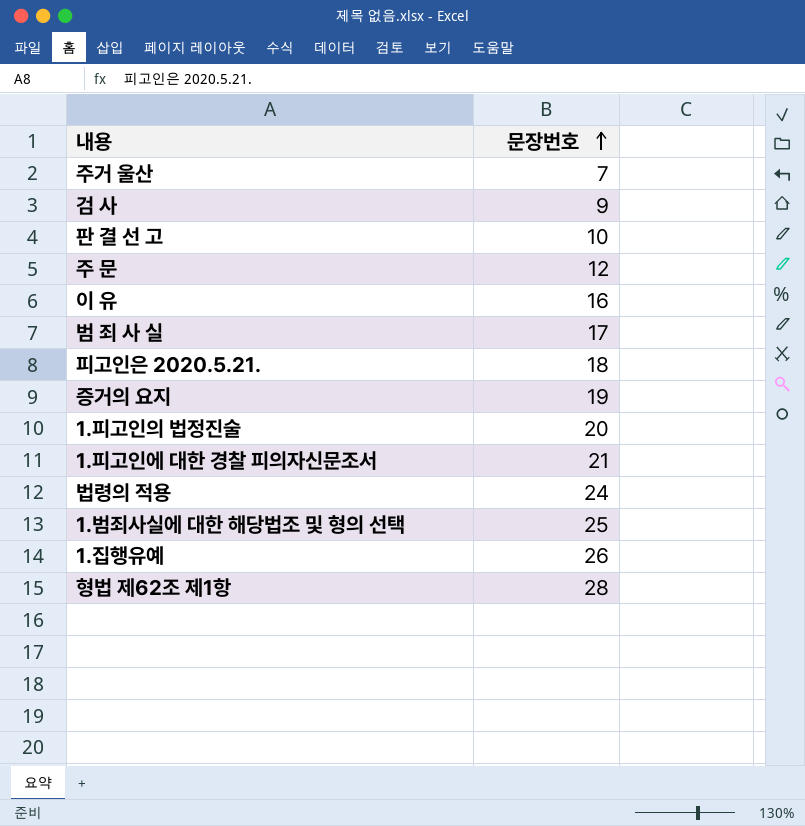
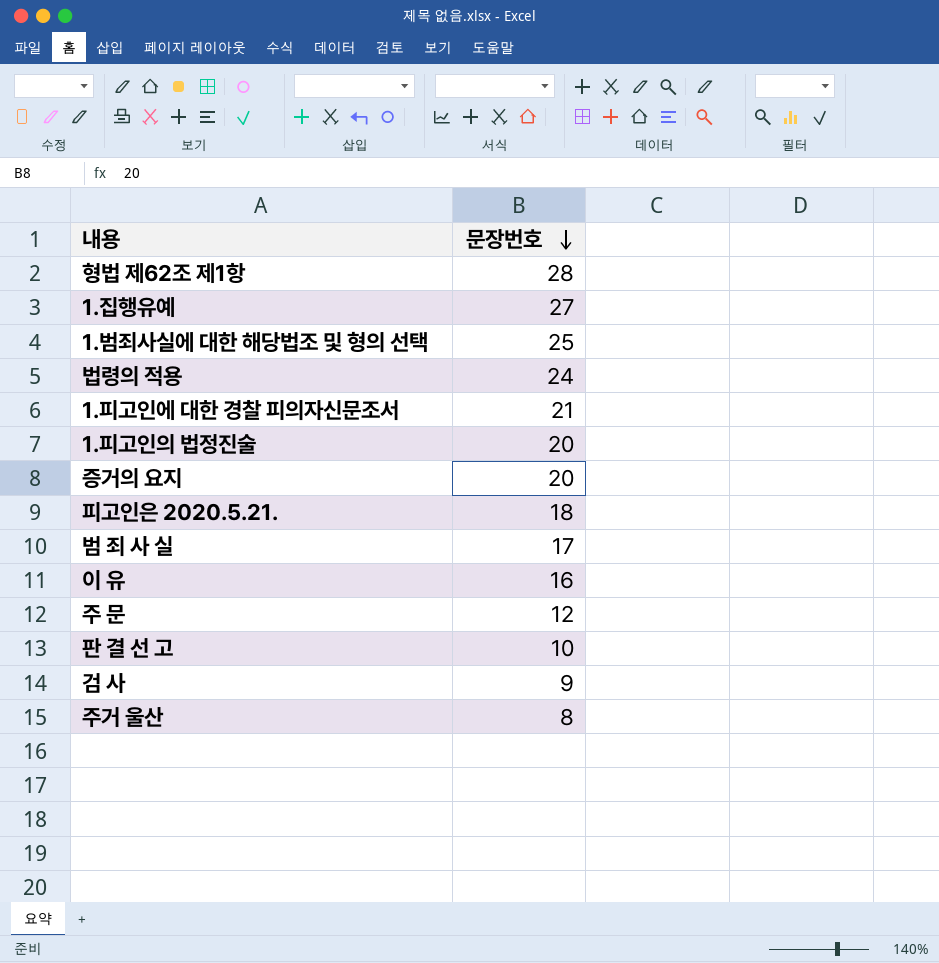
row order: 문장번호 ascending -> 문장번호 descending
1.집행유예 | 문장번호: 26 -> 27
증거의 요지 | 문장번호: 19 -> 20
주거 울산 | 문장번호: 7 -> 8

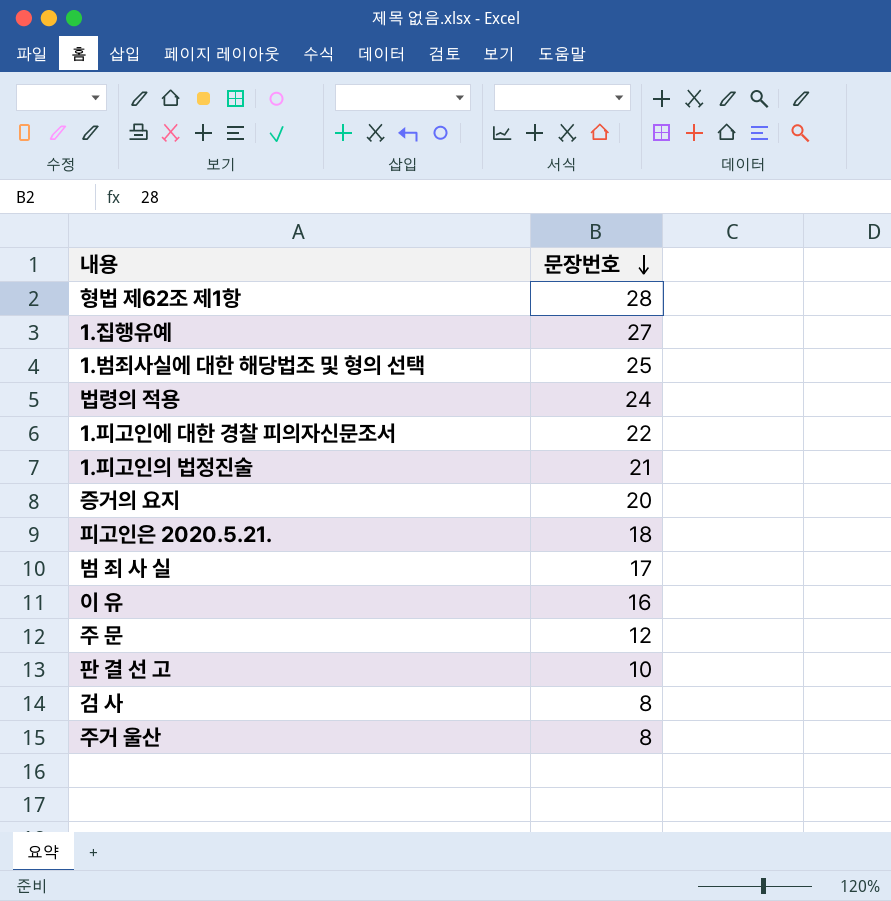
1.피고인에 대한 경찰 피의자신문조서 | 문장번호: 21 -> 22
1.피고인의 법정진술 | 문장번호: 20 -> 21
검 사 | 문장번호: 9 -> 8

